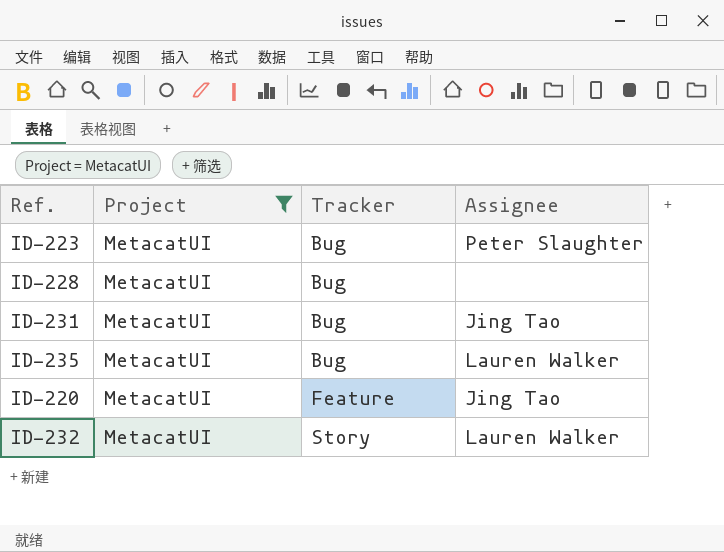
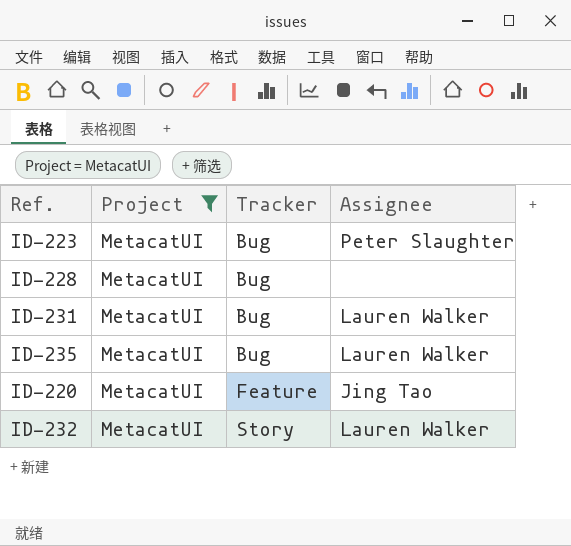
ID-231 | Assignee: Jing Tao -> Lauren Walker

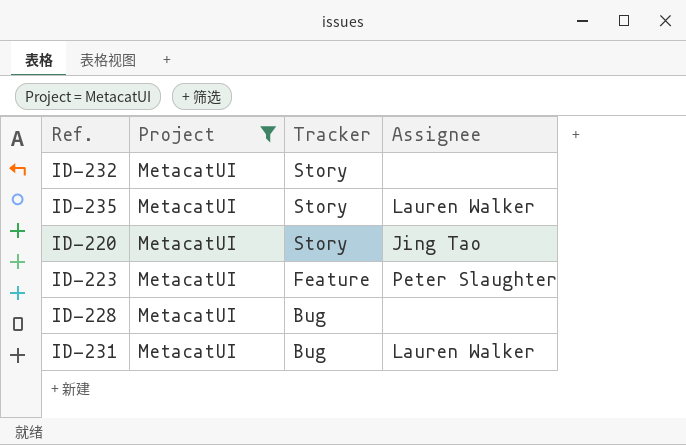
row order: Tracker ascending -> Tracker descending
ID-232 | Assignee: Lauren Walker -> none
ID-235 | Tracker: Bug -> Story
ID-220 | Tracker: Feature -> Story
ID-223 | Tracker: Bug -> Feature

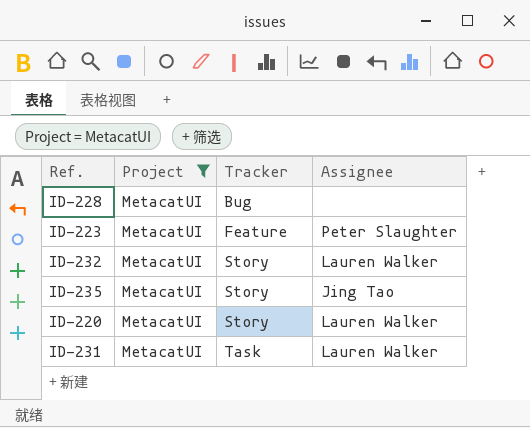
row order: Tracker descending -> Tracker ascending
ID-232 | Assignee: none -> Lauren Walker
ID-235 | Assignee: Lauren Walker -> Jing Tao
ID-220 | Assignee: Jing Tao -> Lauren Walker
ID-231 | Tracker: Bug -> Task

